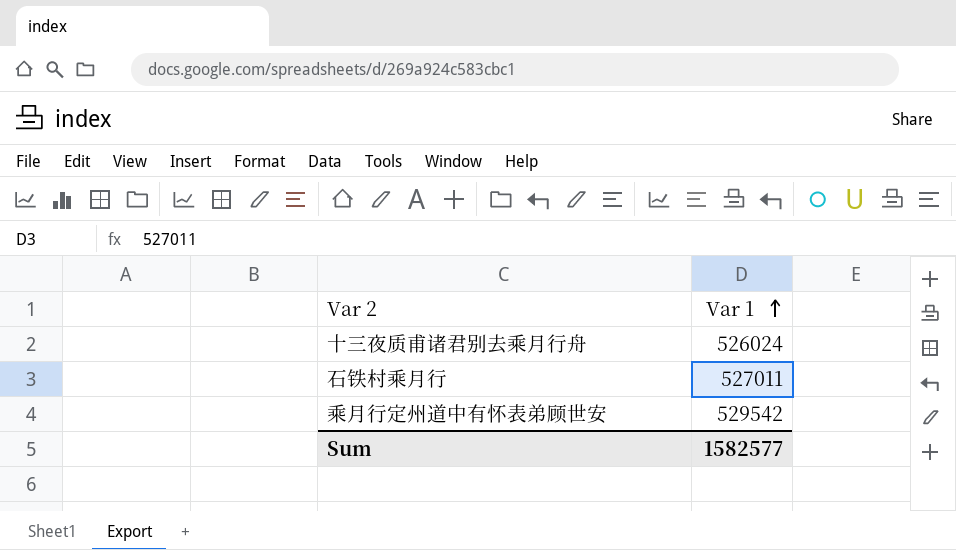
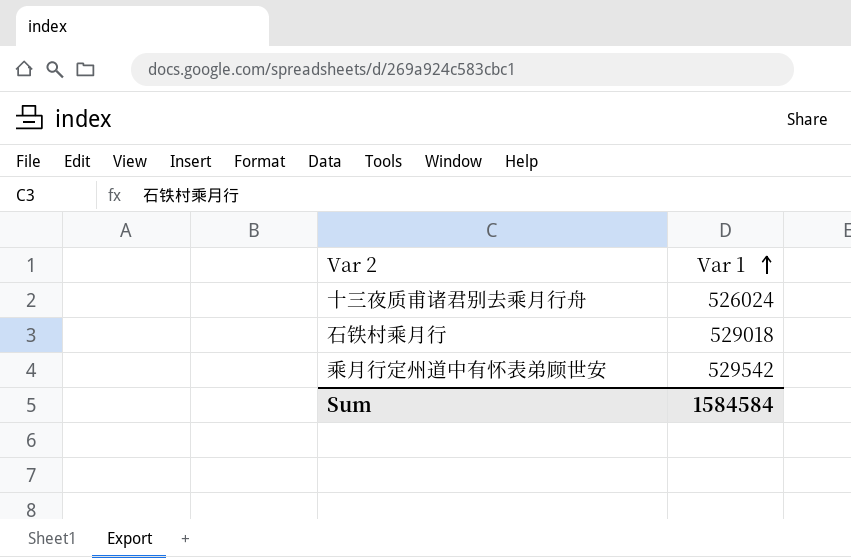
石铁村乘月行 | Var 1: 527011 -> 529018
Sum | Var 1: 1582577 -> 1584584

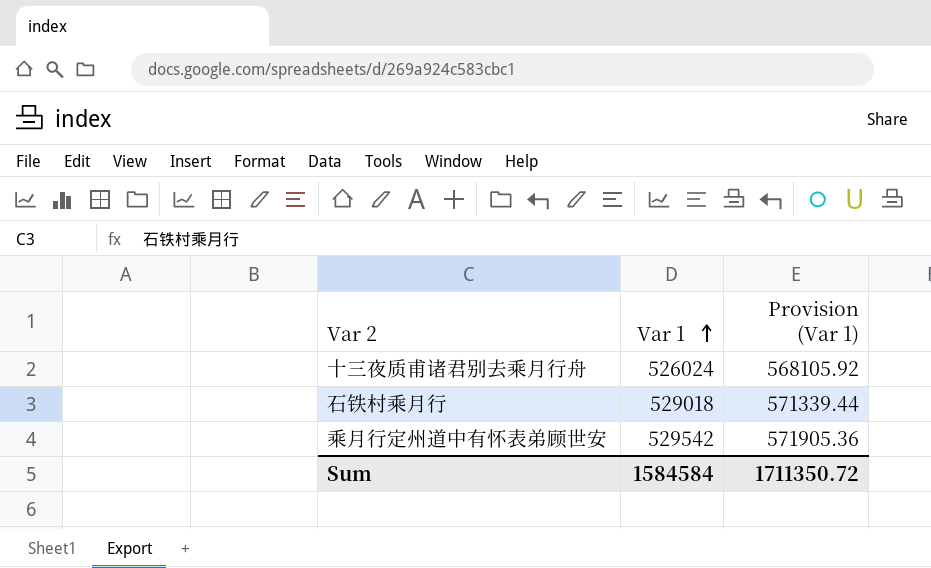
column Provision (Var 1) | formula: none -> [Var 1] * 1.08

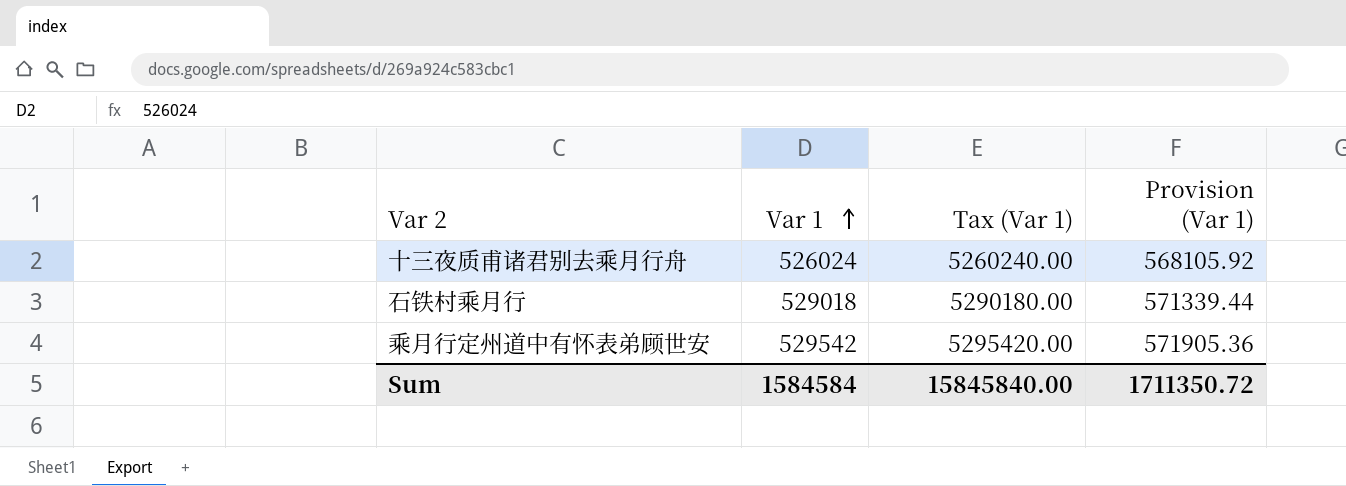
column Tax (Var 1) | formula: none -> [Var 1] * 10

